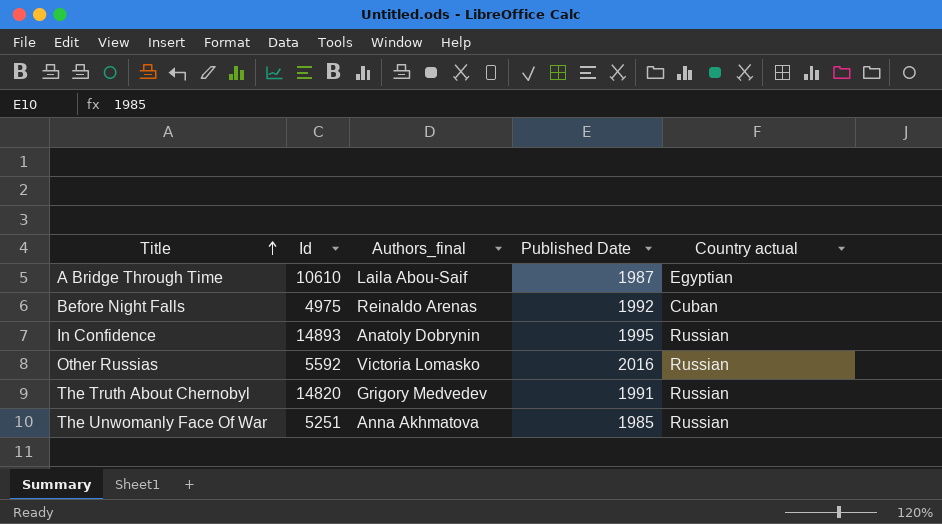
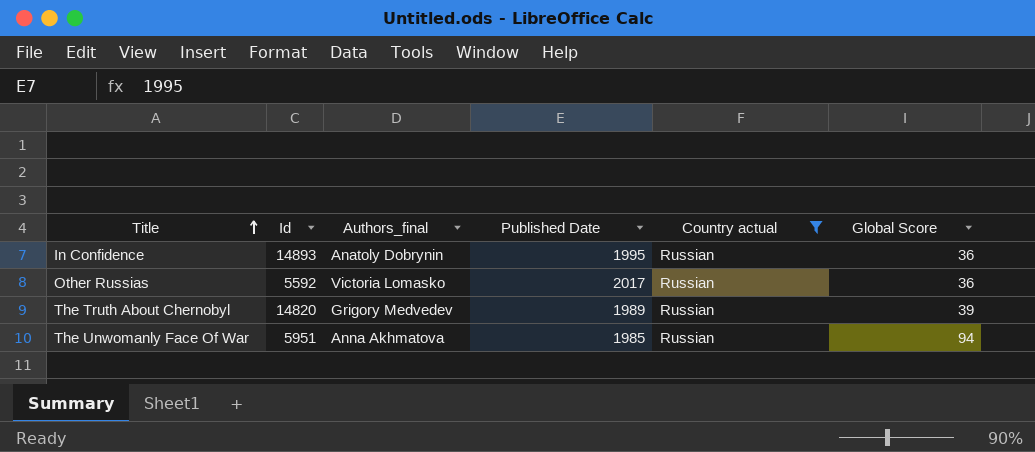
filter: none -> Country actual = Russian
column Global Score | position: none -> 6
Other Russias | Published Date: 2016 -> 2017
The Truth About Chernobyl | Published Date: 1991 -> 1989
The Unwomanly Face Of War | Id: 5251 -> 5951

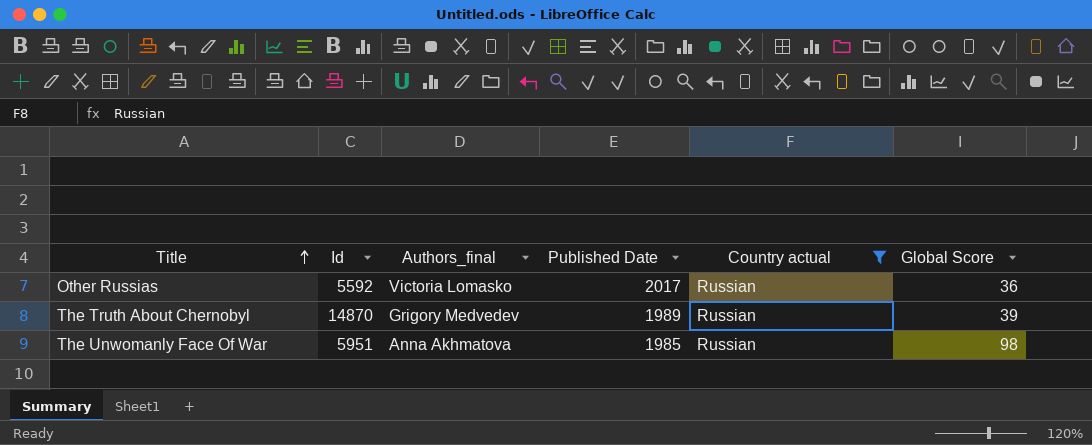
row In Confidence: 14893 | Anatoly Dobrynin | 1995 | Russian | 36 -> none
The Truth About Chernobyl | Id: 14820 -> 14870
The Unwomanly Face Of War | Global Score: 94 -> 98

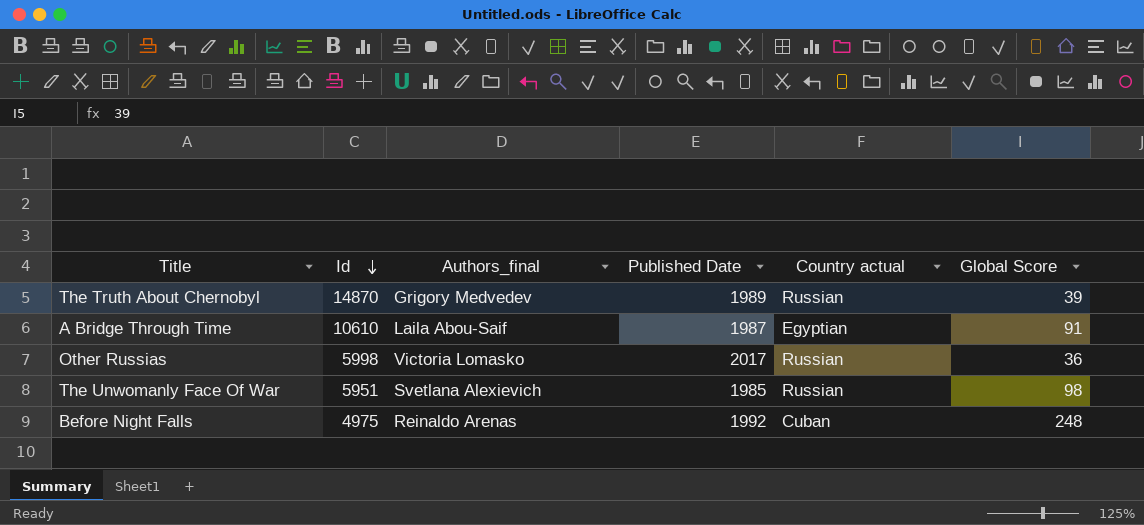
filter: Country actual = Russian -> none
row order: Title ascending -> Id descending
Other Russias | Id: 5592 -> 5998
The Unwomanly Face Of War | Authors_final: Anna Akhmatova -> Svetlana Alexievich

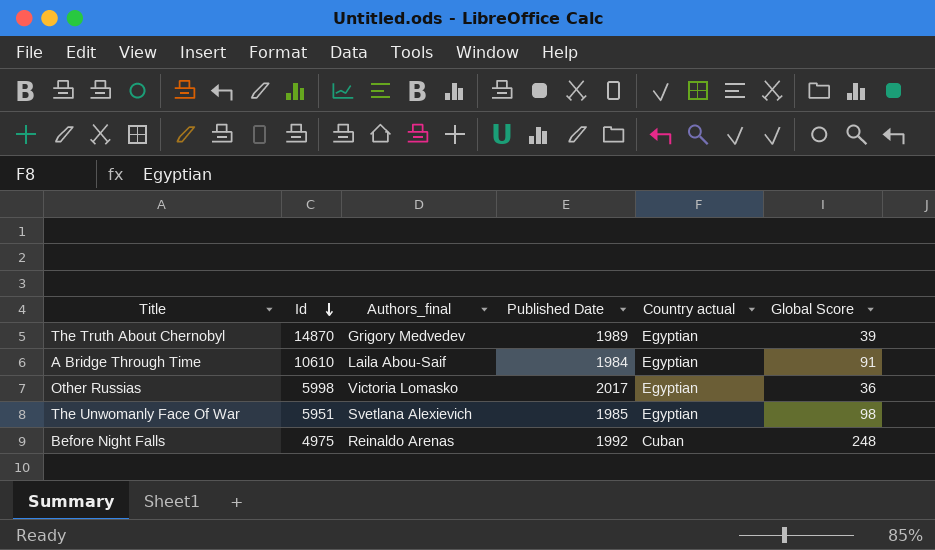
The Truth About Chernobyl | Country actual: Russian -> Egyptian
A Bridge Through Time | Published Date: 1987 -> 1984
Other Russias | Country actual: Russian -> Egyptian
The Unwomanly Face Of War | Country actual: Russian -> Egyptian

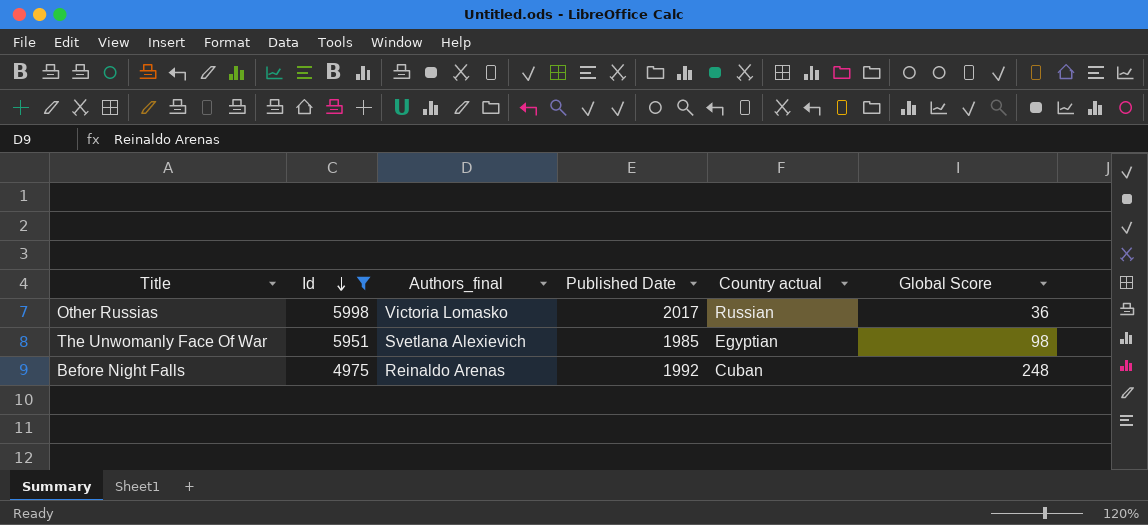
filter: none -> Id <= 5998
Other Russias | Country actual: Egyptian -> Russian

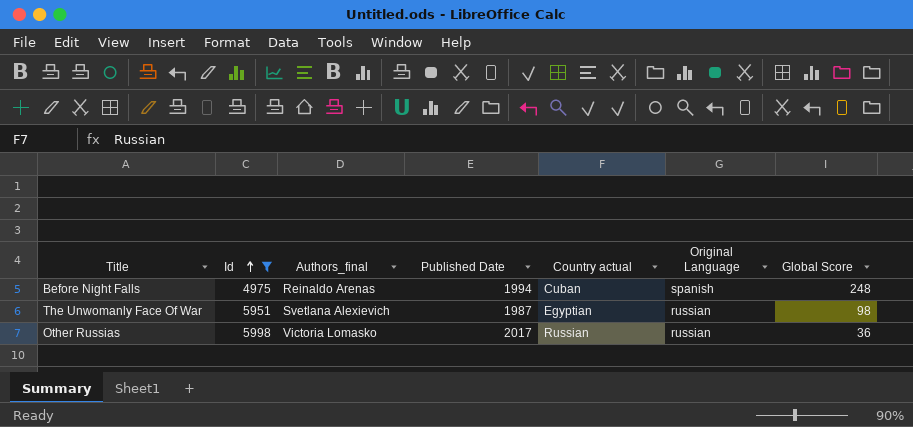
row order: Id descending -> Id ascending
column Original Language | position: none -> 6
Before Night Falls | Published Date: 1992 -> 1994
The Unwomanly Face Of War | Published Date: 1985 -> 1987

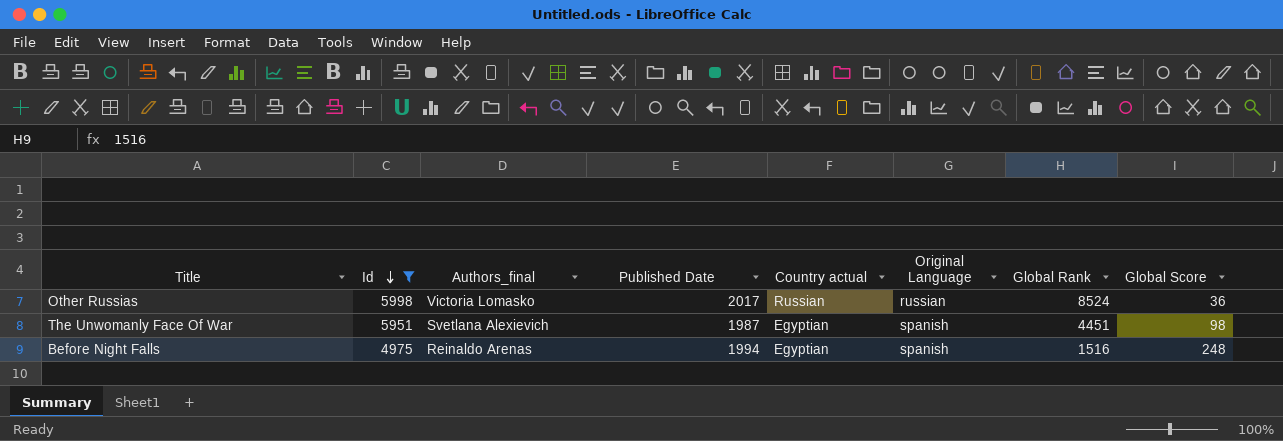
row order: Id ascending -> Id descending
column Global Rank | position: none -> 7
The Unwomanly Face Of War | Original Language: russian -> spanish
Before Night Falls | Country actual: Cuban -> Egyptian

